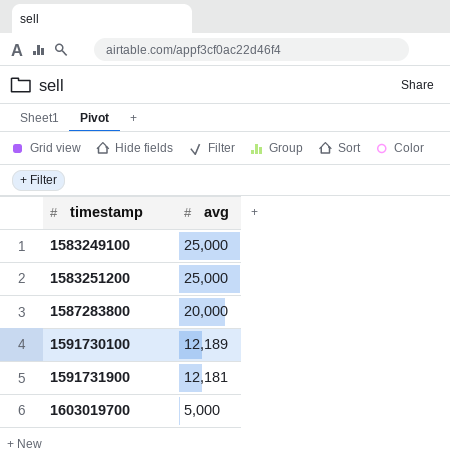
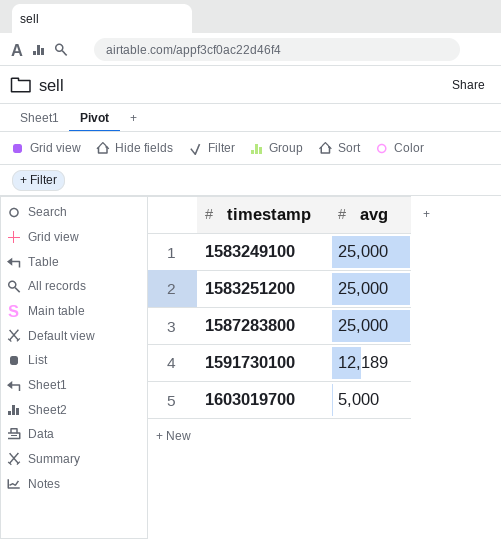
row 1591731900: 12,181 -> none
1587283800 | avg: 20,000 -> 25,000

